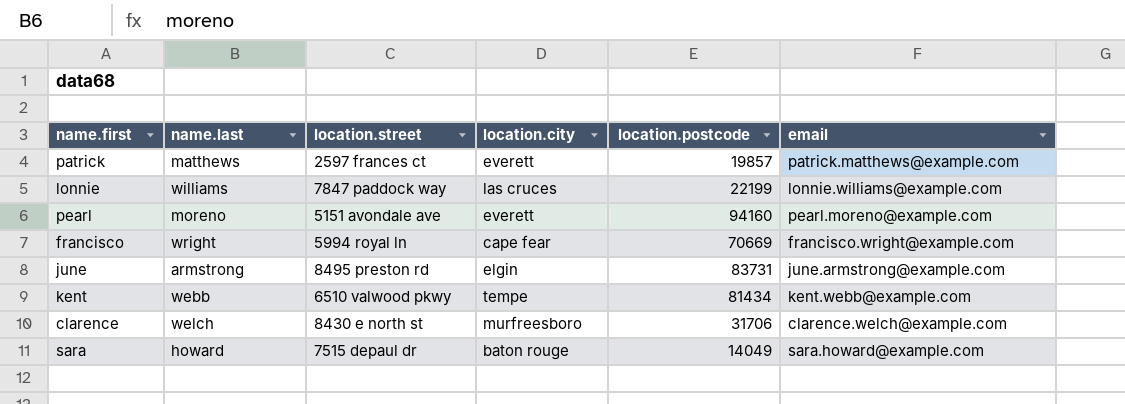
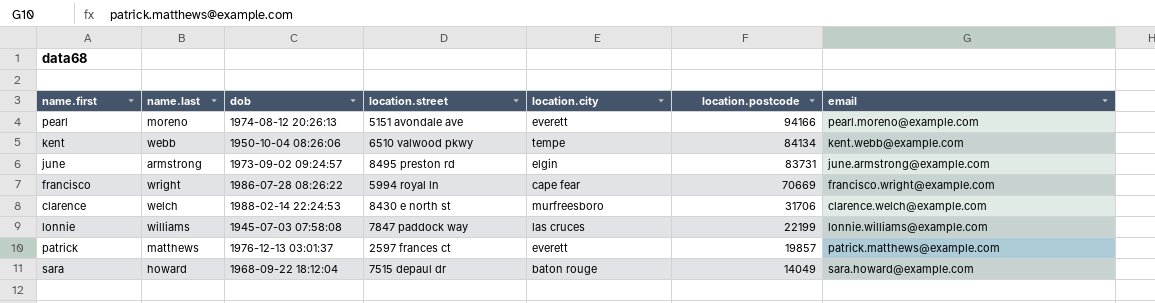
row order: none -> location.postcode descending
column dob | position: none -> 3
pearl | location.postcode: 94160 -> 94166
kent | location.postcode: 81434 -> 84134

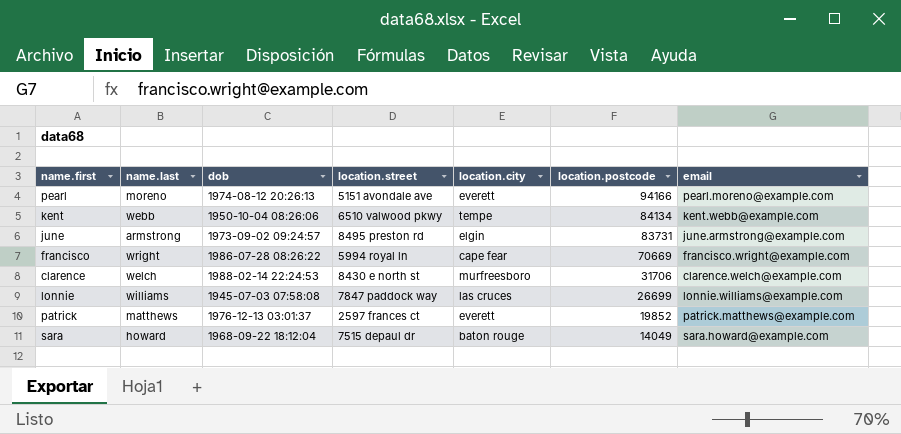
lonnie | location.postcode: 22199 -> 26699
patrick | location.postcode: 19857 -> 19852

